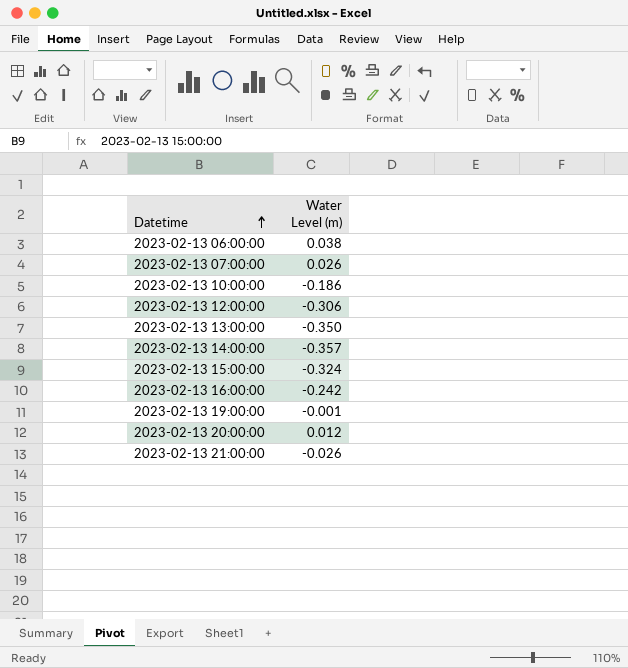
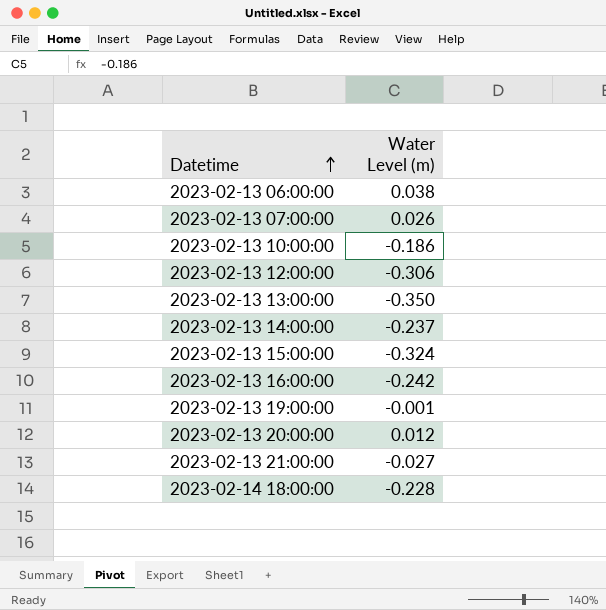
2023-02-13 14:00:00 | Water Level (m): -0.357 -> -0.237
2023-02-13 21:00:00 | Water Level (m): -0.026 -> -0.027
row 2023-02-14 18:00:00: none -> -0.228

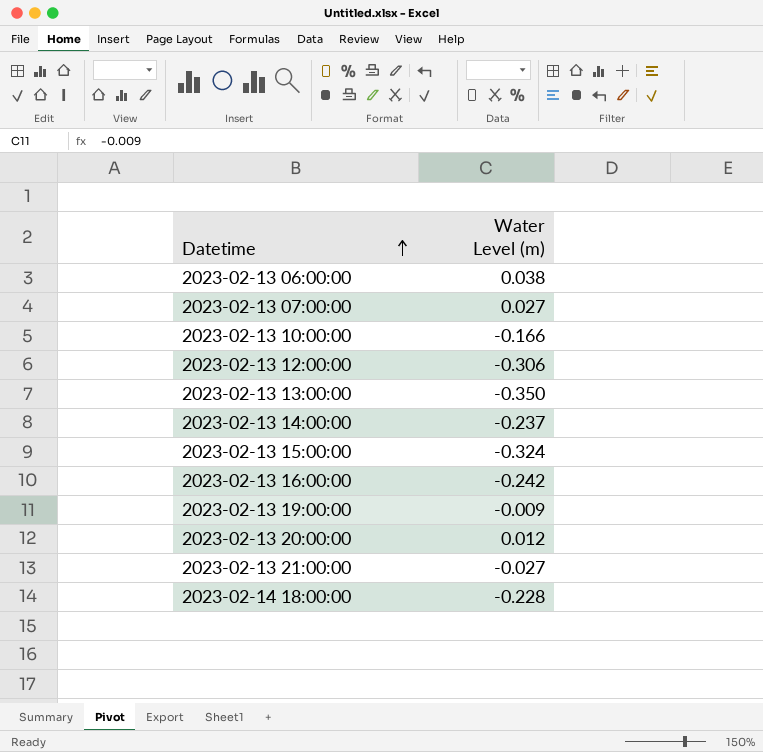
2023-02-13 07:00:00 | Water Level (m): 0.026 -> 0.027
2023-02-13 10:00:00 | Water Level (m): -0.186 -> -0.166
2023-02-13 19:00:00 | Water Level (m): -0.001 -> -0.009

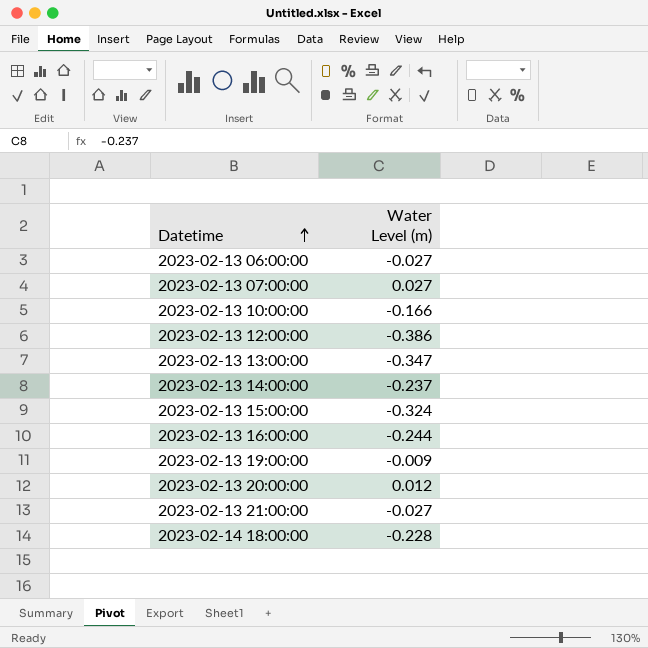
2023-02-13 06:00:00 | Water Level (m): 0.038 -> -0.027
2023-02-13 12:00:00 | Water Level (m): -0.306 -> -0.386
2023-02-13 13:00:00 | Water Level (m): -0.350 -> -0.347
2023-02-13 16:00:00 | Water Level (m): -0.242 -> -0.244

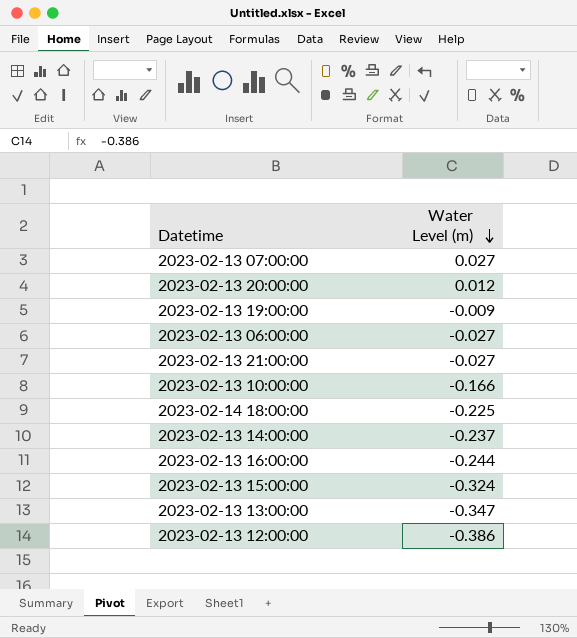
row order: Datetime ascending -> Water Level (m) descending
2023-02-14 18:00:00 | Water Level (m): -0.228 -> -0.225

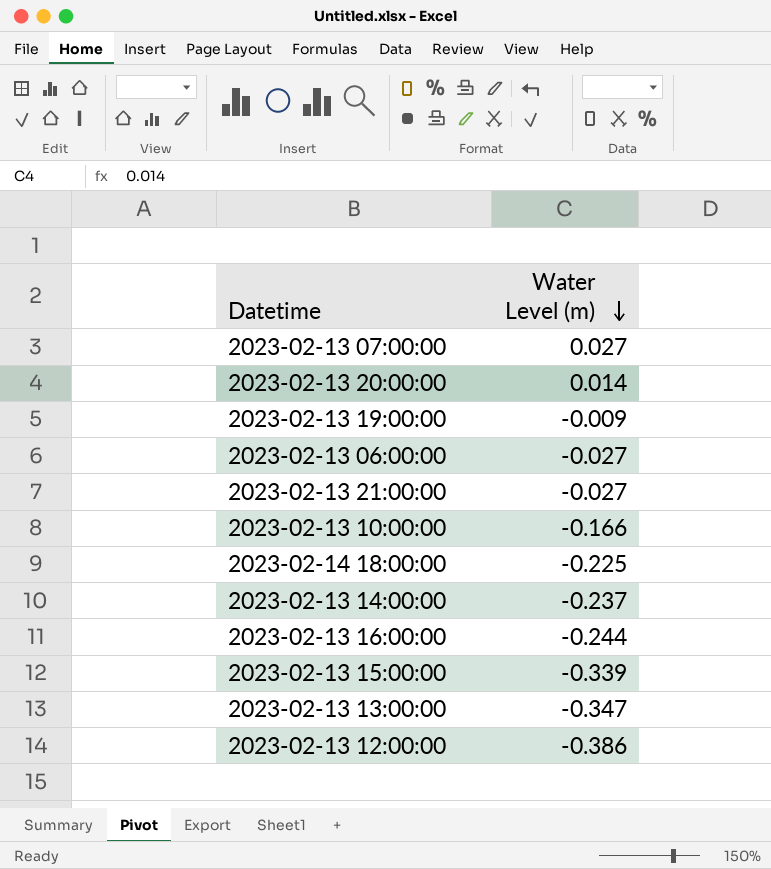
2023-02-13 20:00:00 | Water Level (m): 0.012 -> 0.014
2023-02-13 15:00:00 | Water Level (m): -0.324 -> -0.339

